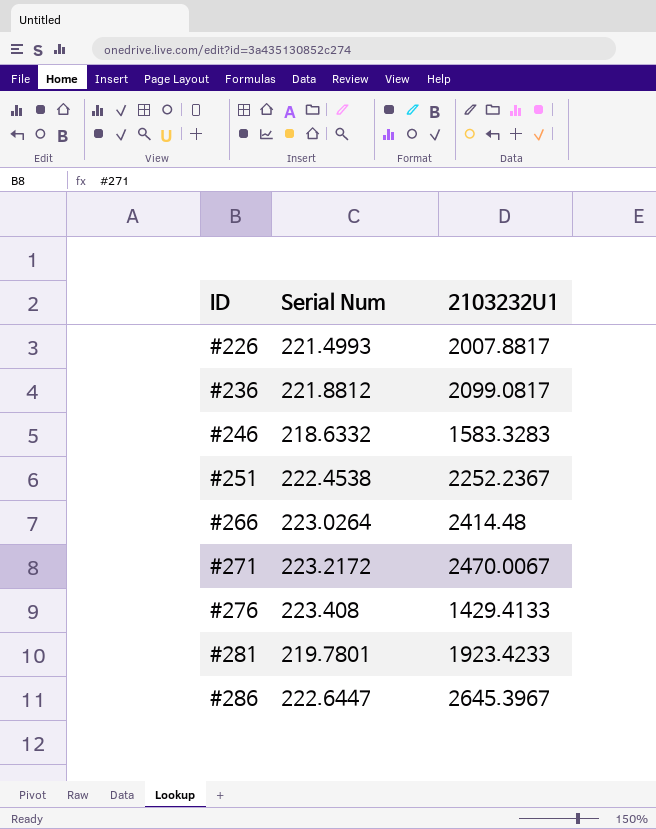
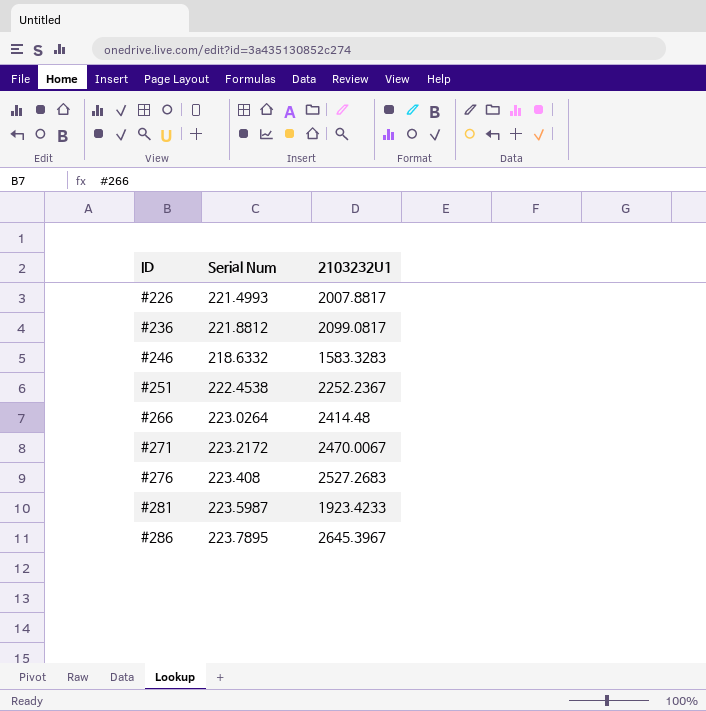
#276 | 2103232U1: 1429.4133 -> 2527.2683
#281 | Serial Num: 219.7801 -> 223.5987
#286 | Serial Num: 222.6447 -> 223.7895

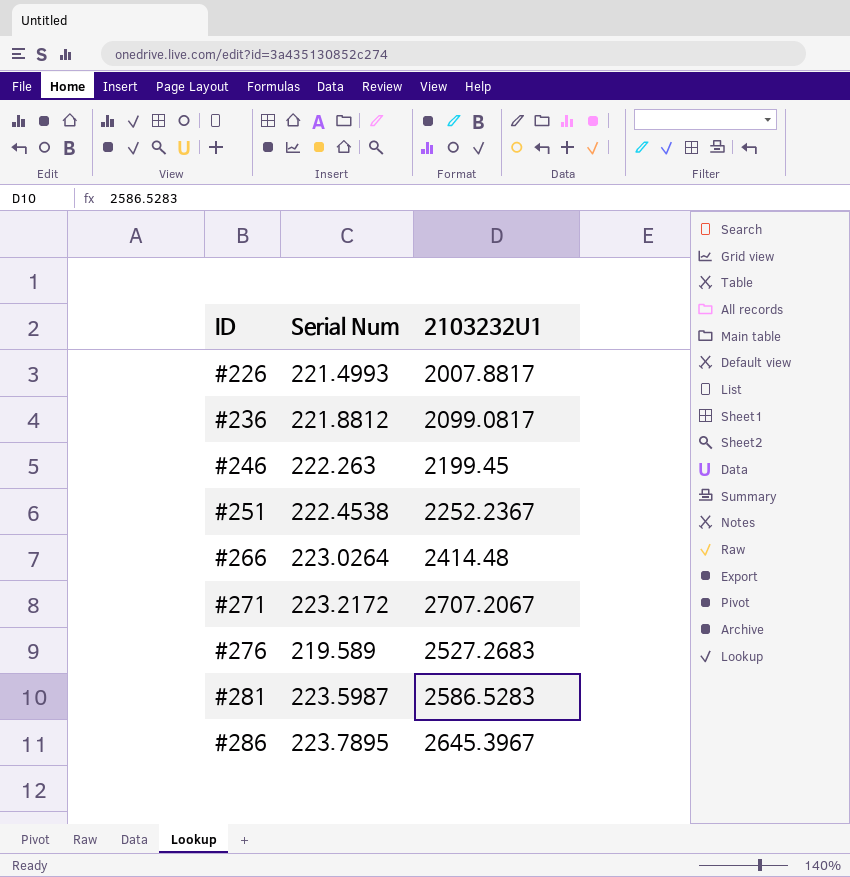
#246 | Serial Num: 218.6332 -> 222.263
#246 | 2103232U1: 1583.3283 -> 2199.45
#271 | 2103232U1: 2470.0067 -> 2707.2067
#276 | Serial Num: 223.408 -> 219.589
#281 | 2103232U1: 1923.4233 -> 2586.5283

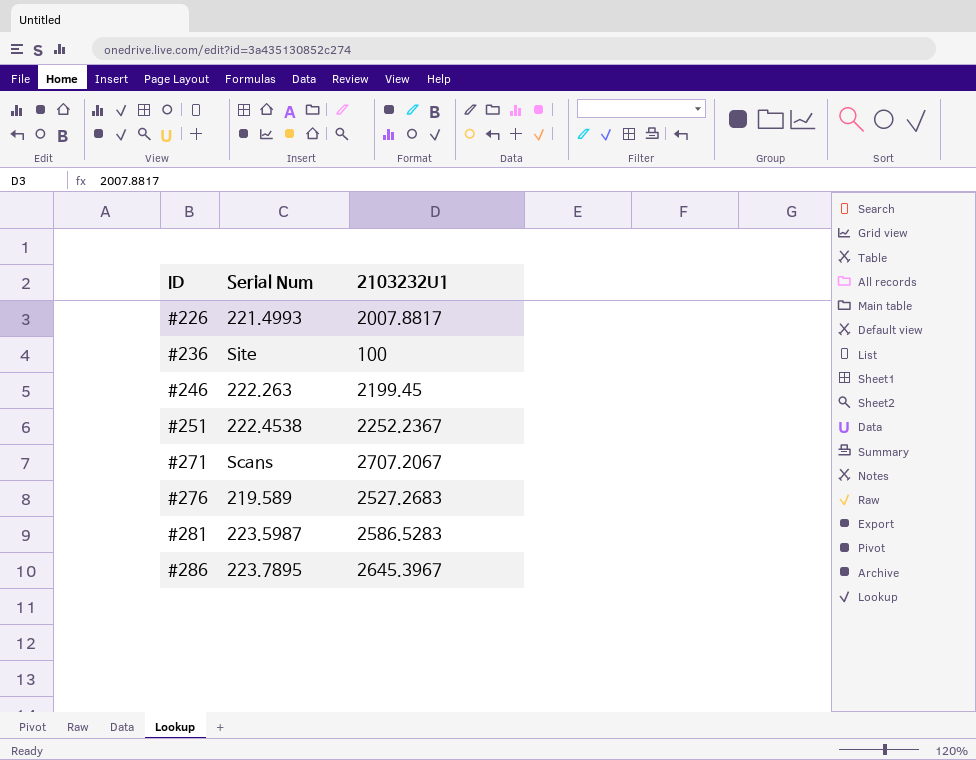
row #266: 223.0264 | 2414.48 -> none
#236 | Serial Num: 221.8812 -> Site
#236 | 2103232U1: 2099.0817 -> 100
#271 | Serial Num: 223.2172 -> Scans

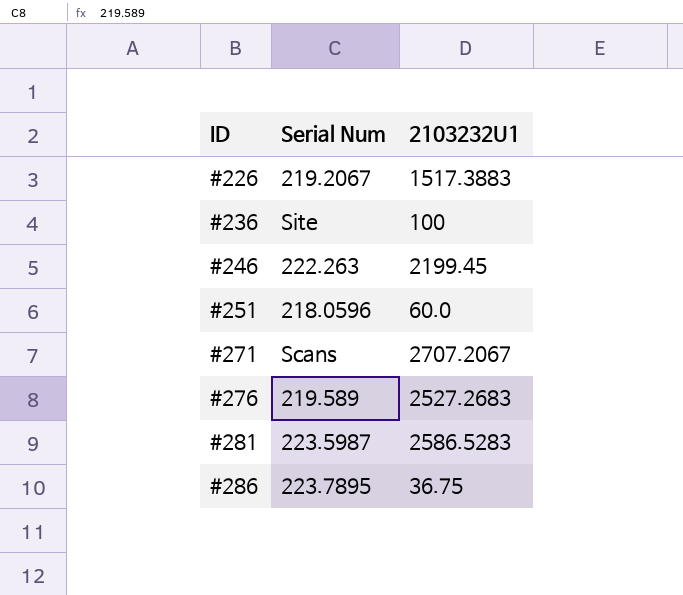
#226 | Serial Num: 221.4993 -> 219.2067
#226 | 2103232U1: 2007.8817 -> 1517.3883
#251 | Serial Num: 222.4538 -> 218.0596
#251 | 2103232U1: 2252.2367 -> 60.0
#286 | 2103232U1: 2645.3967 -> 36.75

